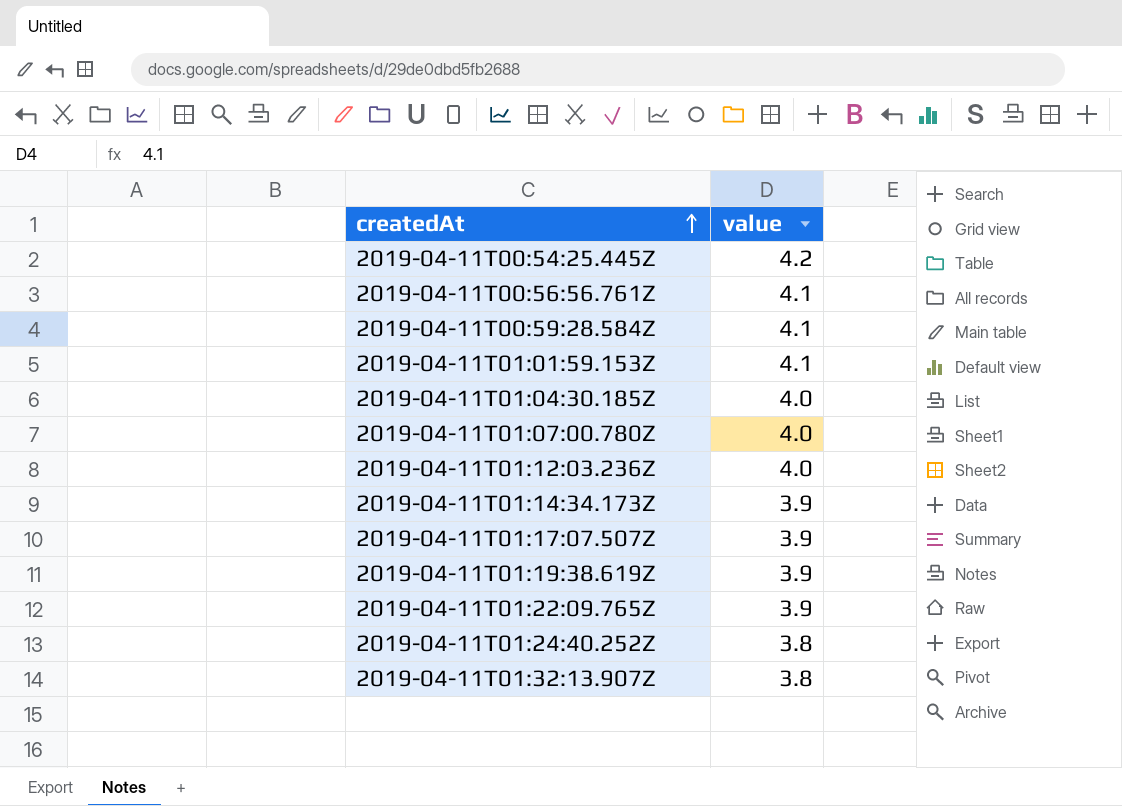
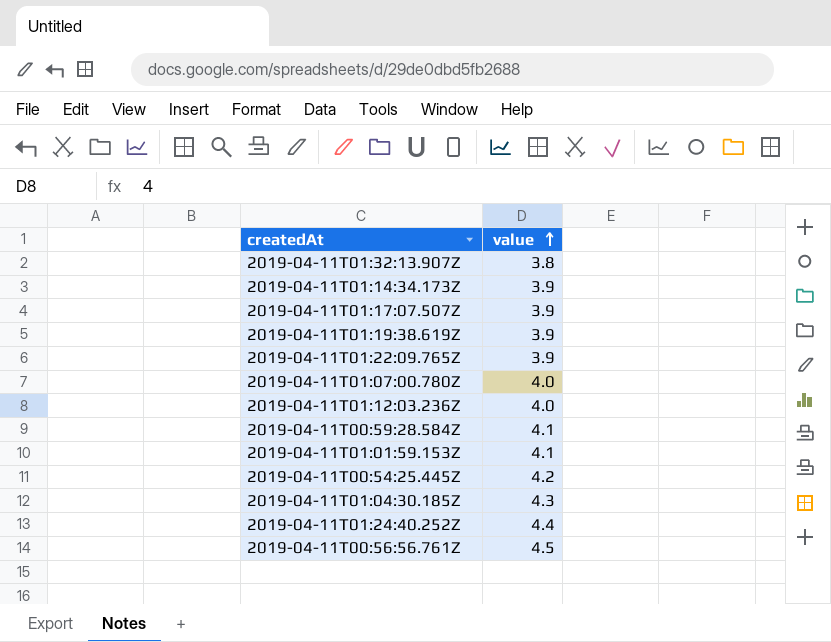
row order: createdAt ascending -> value ascending
2019-04-11T01:04:30.185Z | value: 4.0 -> 4.3
2019-04-11T01:24:40.252Z | value: 3.8 -> 4.4
2019-04-11T00:56:56.761Z | value: 4.1 -> 4.5

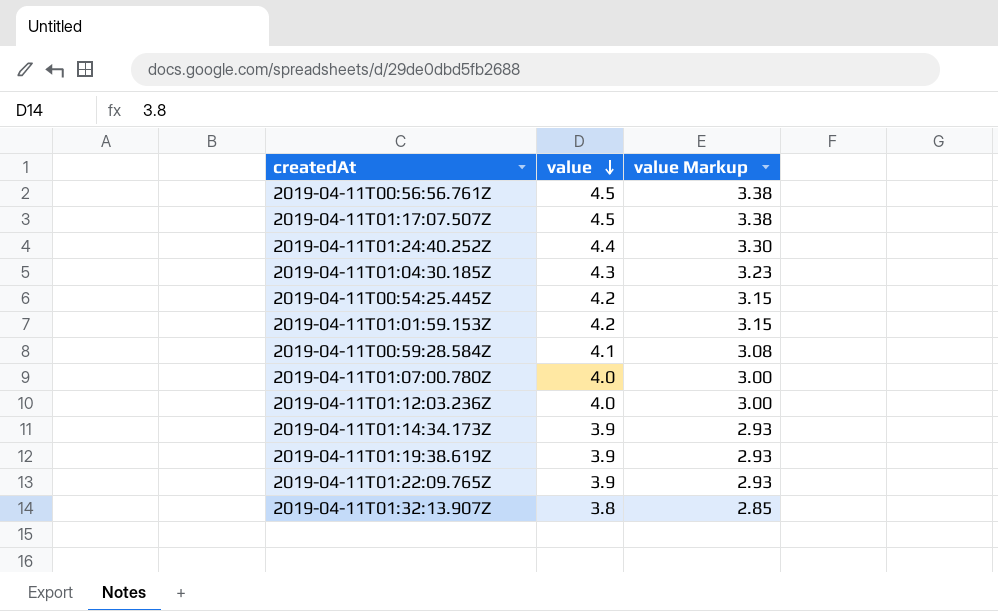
row order: value ascending -> value descending
column value Markup | formula: none -> [value] * 0.75
2019-04-11T01:17:07.507Z | value: 3.9 -> 4.5
2019-04-11T01:01:59.153Z | value: 4.1 -> 4.2

